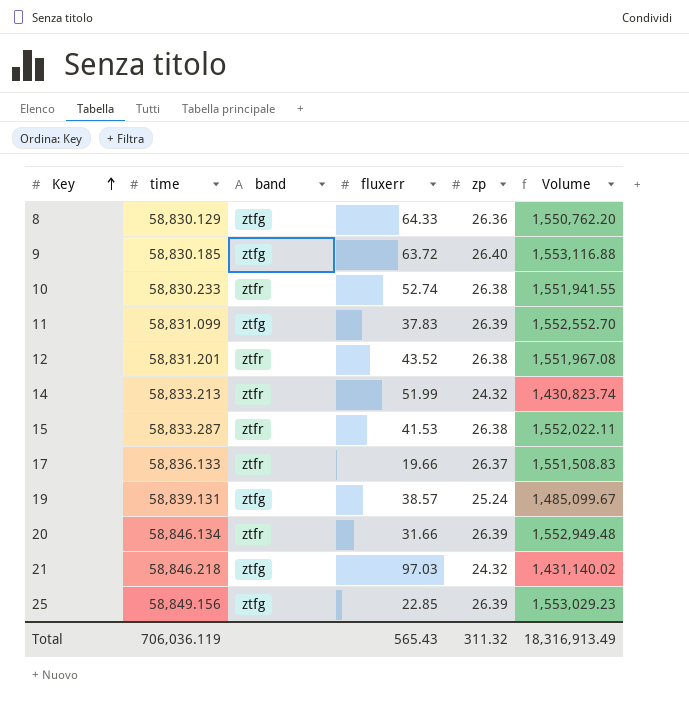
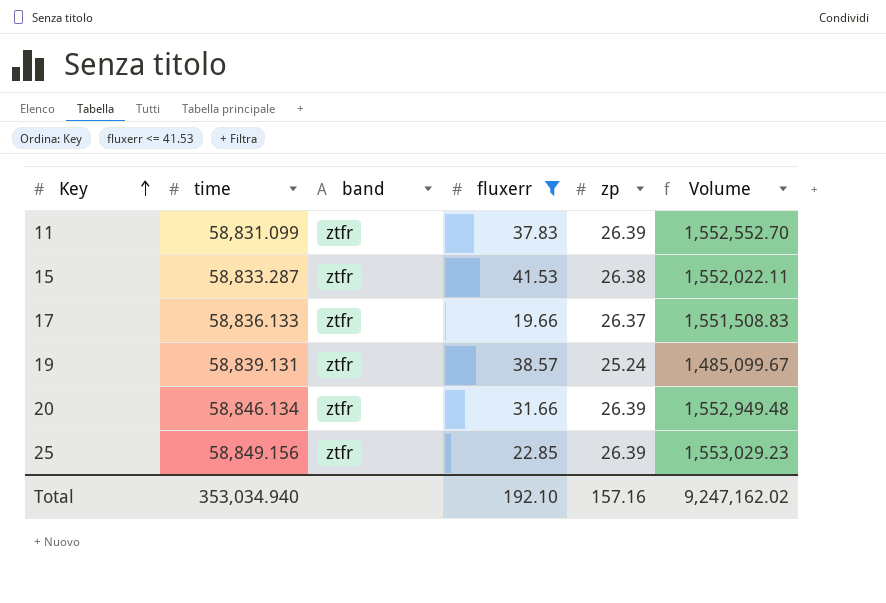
filter: none -> fluxerr <= 41.53
11 | band: ztfg -> ztfr
19 | band: ztfg -> ztfr
25 | band: ztfg -> ztfr
Total | time: 706,036.119 -> 353,034.940
Total | fluxerr: 565.43 -> 192.10
Total | zp: 311.32 -> 157.16
Total | Volume: 18,316,913.49 -> 9,247,162.02

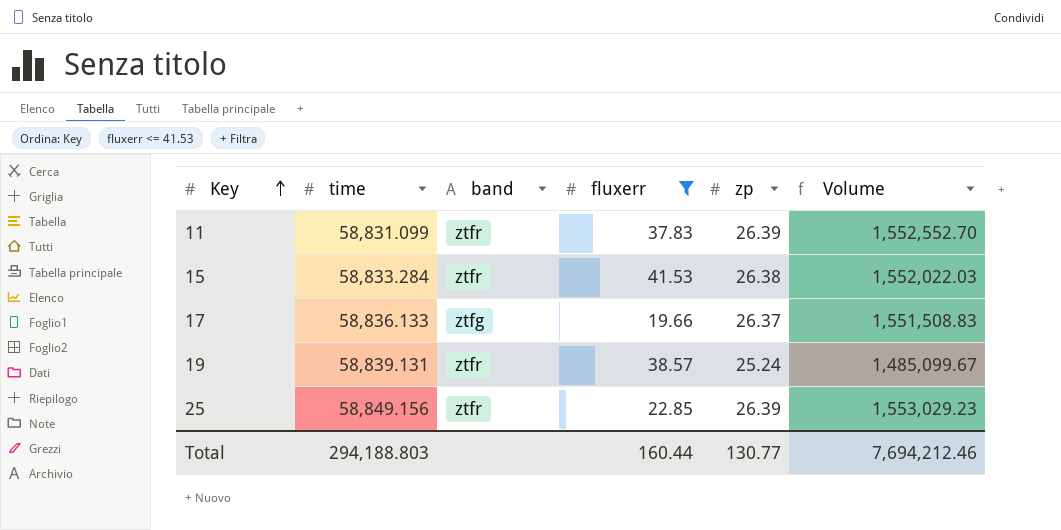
row 20: 58,846.134 | ztfr | 31.66 | 26.39 | 1,552,949.48 -> none
15 | time: 58,833.287 -> 58,833.284
15 | Volume: 1,552,022.11 -> 1,552,022.03
17 | band: ztfr -> ztfg
Total | time: 353,034.940 -> 294,188.803
Total | fluxerr: 192.10 -> 160.44
Total | zp: 157.16 -> 130.77
Total | Volume: 9,247,162.02 -> 7,694,212.46

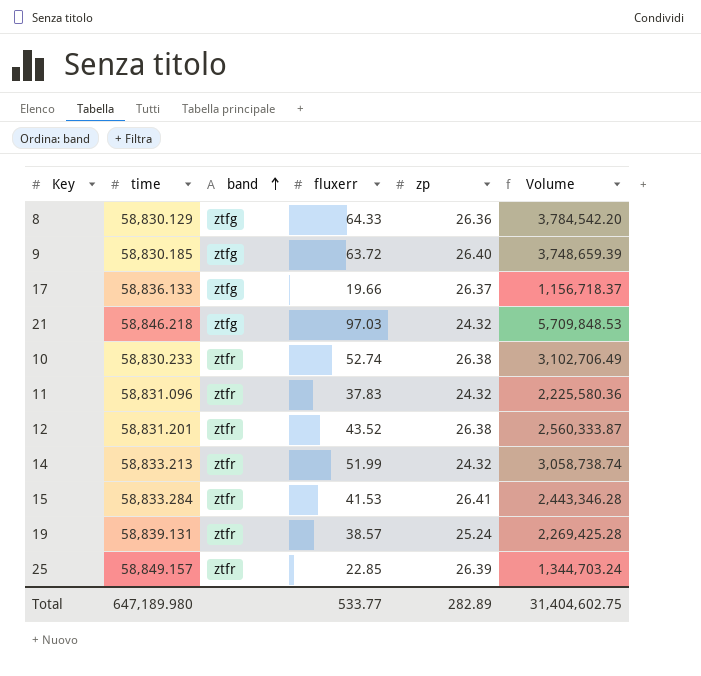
filter: fluxerr <= 41.53 -> none
row order: Key ascending -> band ascending
column Volume | formula: [time] * [zp] -> [time] * [fluxerr]
11 | time: 58,831.099 -> 58,831.096
11 | zp: 26.39 -> 24.32
15 | zp: 26.38 -> 26.41
25 | time: 58,849.156 -> 58,849.157
Total | time: 294,188.803 -> 647,189.980
Total | fluxerr: 160.44 -> 533.77
Total | zp: 130.77 -> 282.89
Total | Volume: 7,694,212.46 -> 31,404,602.75

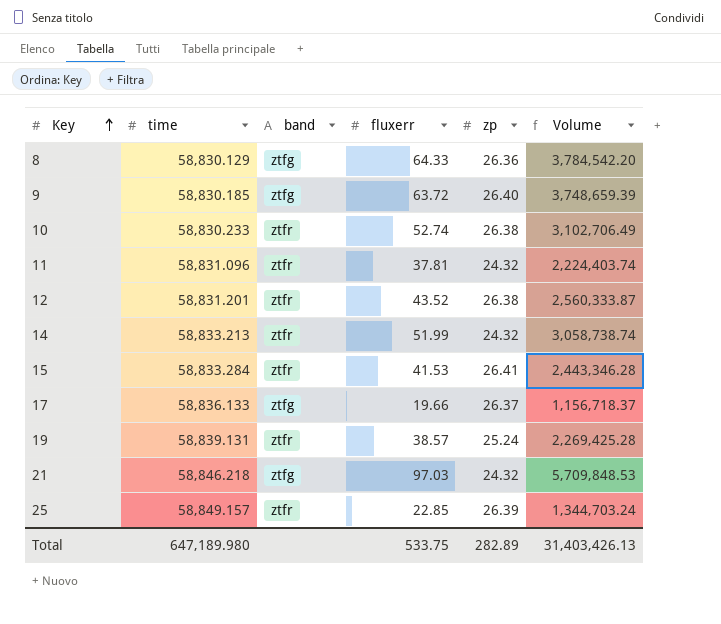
row order: band ascending -> Key ascending
11 | fluxerr: 37.83 -> 37.81
11 | Volume: 2,225,580.36 -> 2,224,403.74
Total | fluxerr: 533.77 -> 533.75
Total | Volume: 31,404,602.75 -> 31,403,426.13

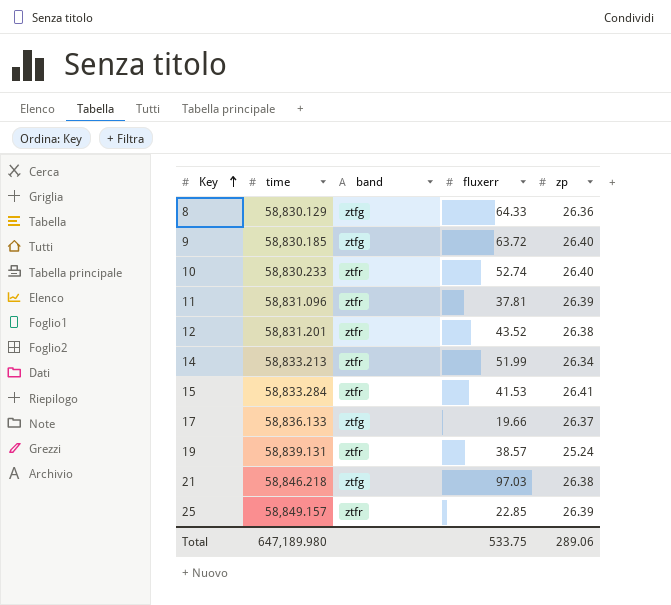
column Volume | formula: [time] * [fluxerr] -> none
10 | zp: 26.38 -> 26.40
11 | zp: 24.32 -> 26.39
14 | zp: 24.32 -> 26.34
21 | zp: 24.32 -> 26.38
Total | zp: 282.89 -> 289.06

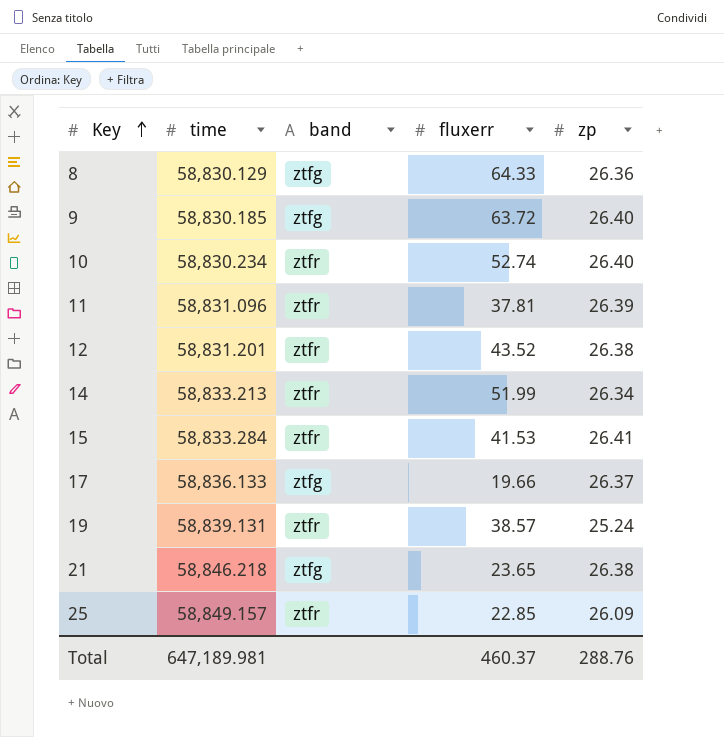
10 | time: 58,830.233 -> 58,830.234
21 | fluxerr: 97.03 -> 23.65
25 | zp: 26.39 -> 26.09
Total | time: 647,189.980 -> 647,189.981
Total | fluxerr: 533.75 -> 460.37
Total | zp: 289.06 -> 288.76

